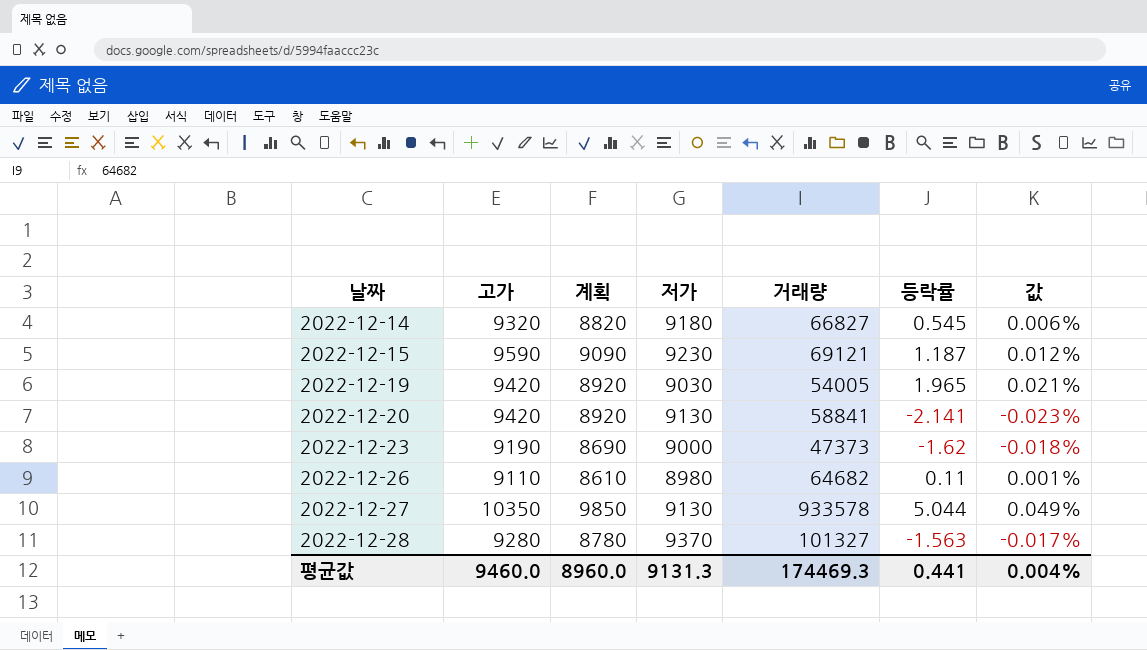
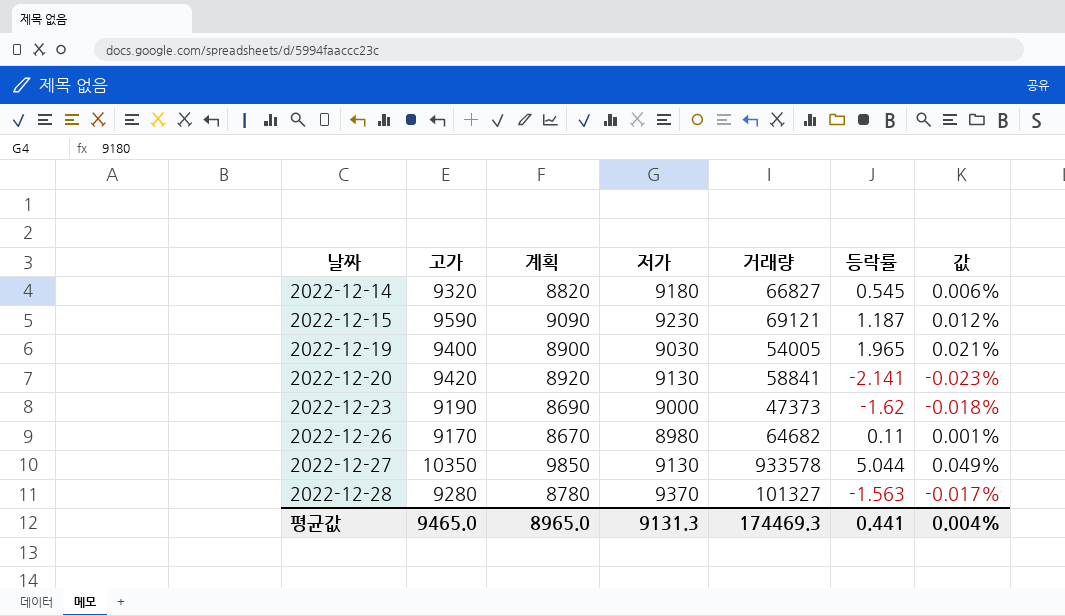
2022-12-19 | 고가: 9420 -> 9400
2022-12-19 | 계획: 8920 -> 8900
2022-12-26 | 고가: 9110 -> 9170
2022-12-26 | 계획: 8610 -> 8670
평균값 | 고가: 9460.0 -> 9465.0
평균값 | 계획: 8960.0 -> 8965.0

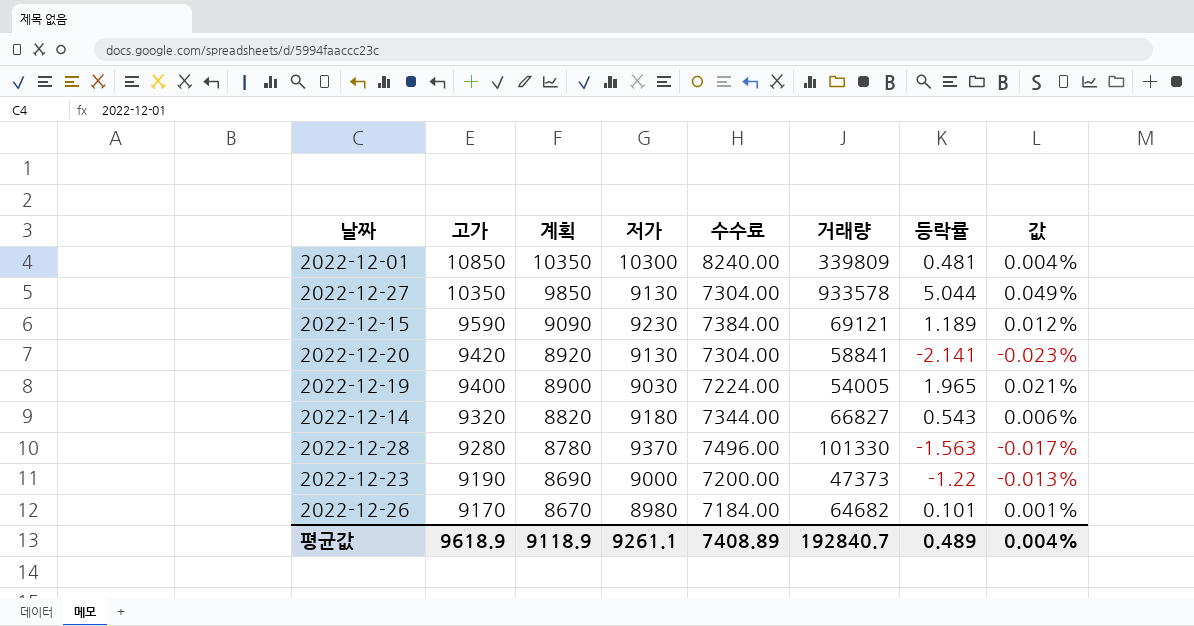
row order: 날짜 ascending -> 고가 descending
column 수수료 | formula: none -> [저가] * 0.8
row 2022-12-01: none -> 10850 | 10350 | 10300 | 8240.00 | 339809 | 0.481 | 0.004%
2022-12-15 | 등락률: 1.187 -> 1.189
2022-12-14 | 등락률: 0.545 -> 0.543
2022-12-28 | 거래량: 101327 -> 101330
2022-12-23 | 등락률: -1.62 -> -1.22
2022-12-23 | 값: -0.018% -> -0.013%
2022-12-26 | 등락률: 0.11 -> 0.101
평균값 | 고가: 9465.0 -> 9618.9
평균값 | 계획: 8965.0 -> 9118.9
평균값 | 저가: 9131.3 -> 9261.1
평균값 | 거래량: 174469.3 -> 192840.7
평균값 | 등락률: 0.441 -> 0.489

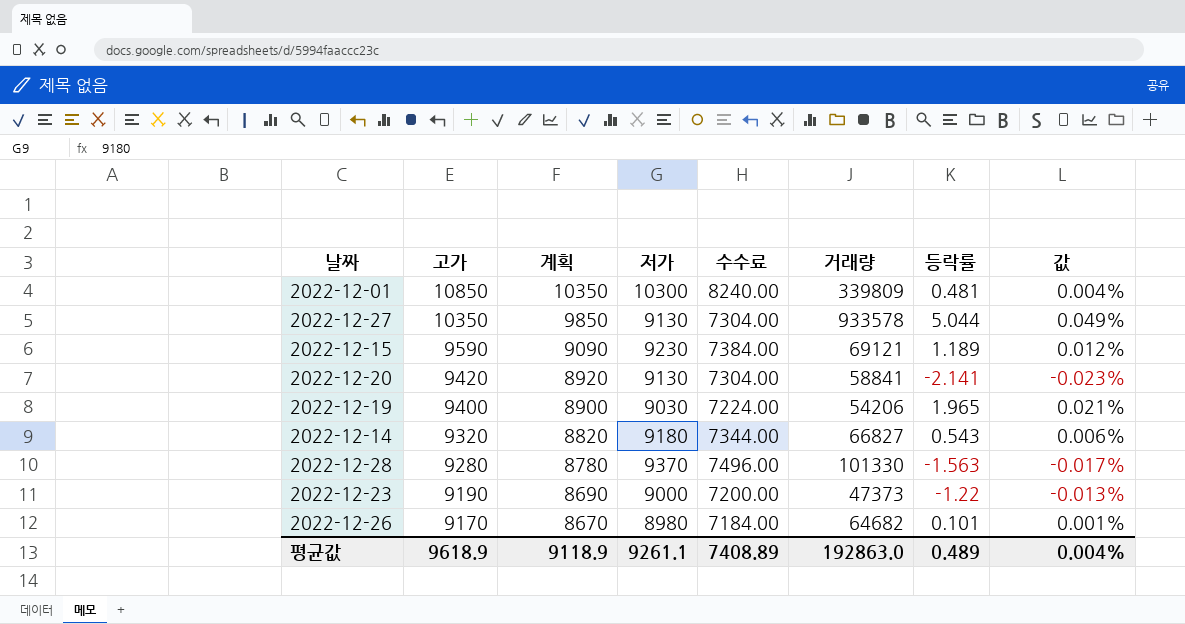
2022-12-19 | 거래량: 54005 -> 54206
평균값 | 거래량: 192840.7 -> 192863.0

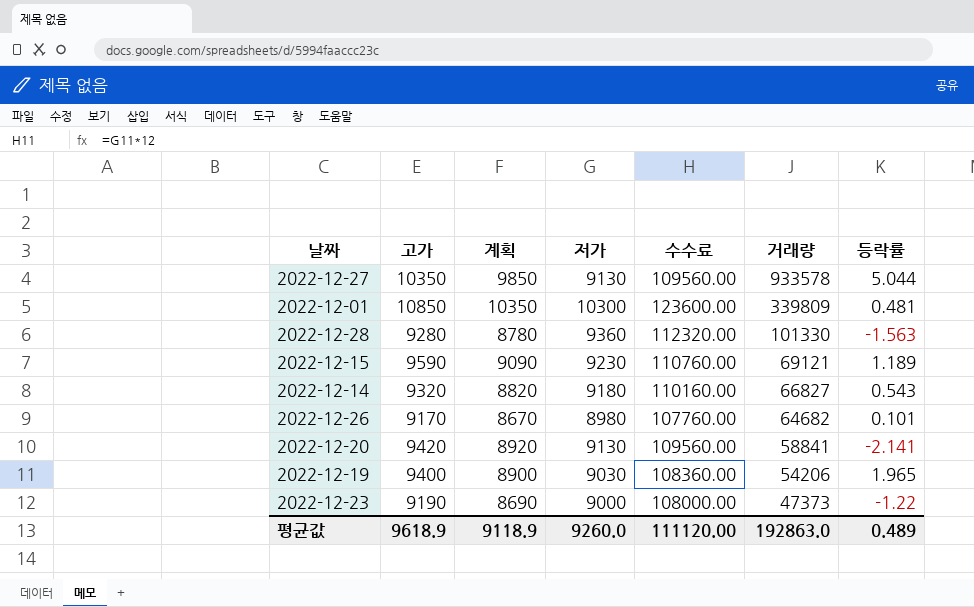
row order: 고가 descending -> 거래량 descending
column 값 | formula: [등락률] / [고가] -> none
column 수수료 | formula: [저가] * 0.8 -> [저가] * 12
2022-12-28 | 저가: 9370 -> 9360
평균값 | 저가: 9261.1 -> 9260.0
평균값 | 수수료: 7408.89 -> 111120.00

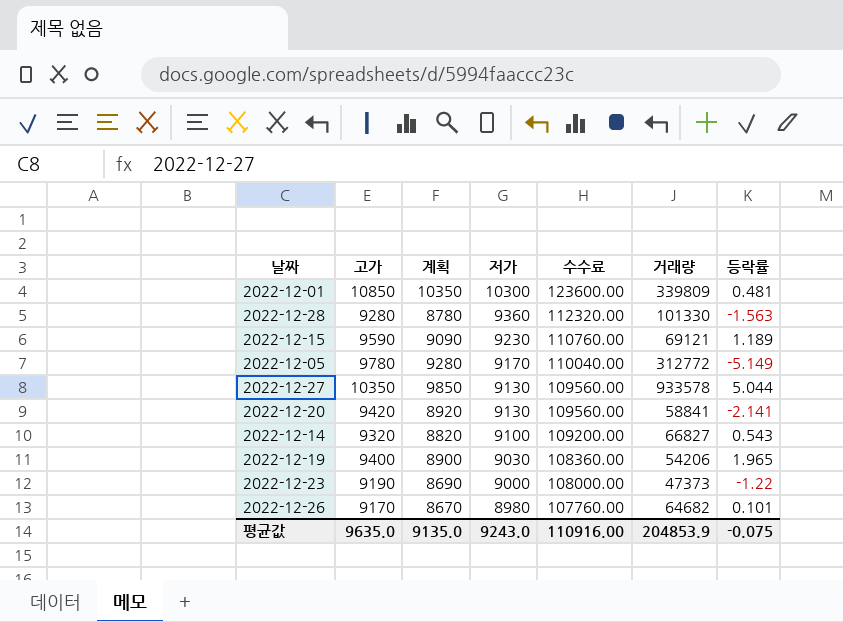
row order: 거래량 descending -> 저가 descending
row 2022-12-05: none -> 9780 | 9280 | 9170 | 110040.00 | 312772 | -5.149
2022-12-14 | 저가: 9180 -> 9100
2022-12-14 | 수수료: 110160.00 -> 109200.00
평균값 | 고가: 9618.9 -> 9635.0
평균값 | 계획: 9118.9 -> 9135.0
평균값 | 저가: 9260.0 -> 9243.0
평균값 | 수수료: 111120.00 -> 110916.00
평균값 | 거래량: 192863.0 -> 204853.9
평균값 | 등락률: 0.489 -> -0.075

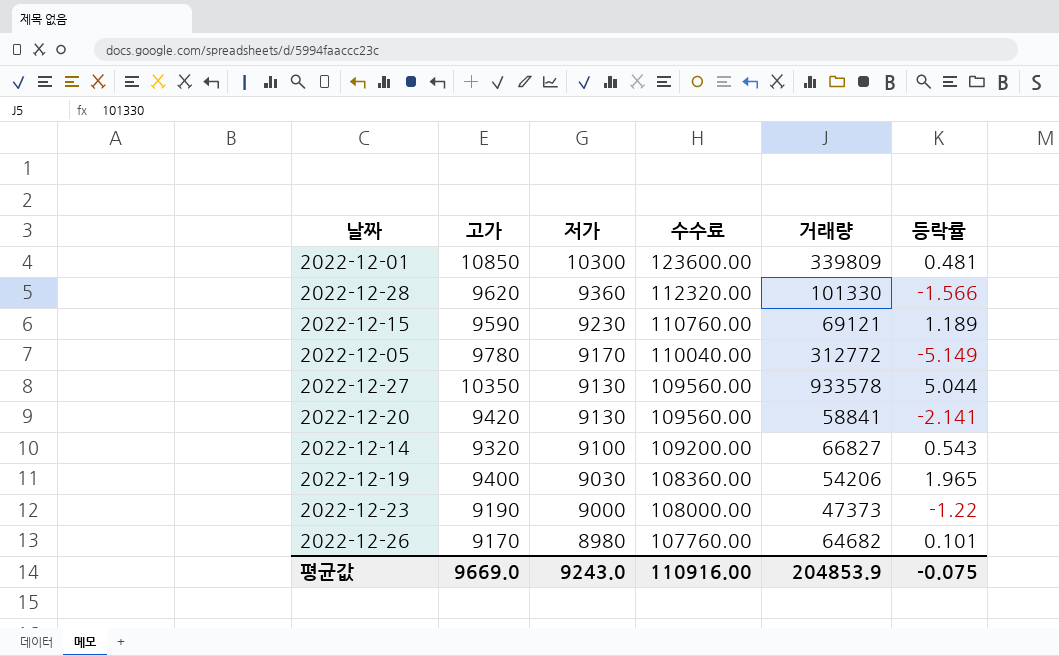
column 계획 | formula: [고가] - 500 -> none
2022-12-28 | 고가: 9280 -> 9620
2022-12-28 | 등락률: -1.563 -> -1.566
평균값 | 고가: 9635.0 -> 9669.0

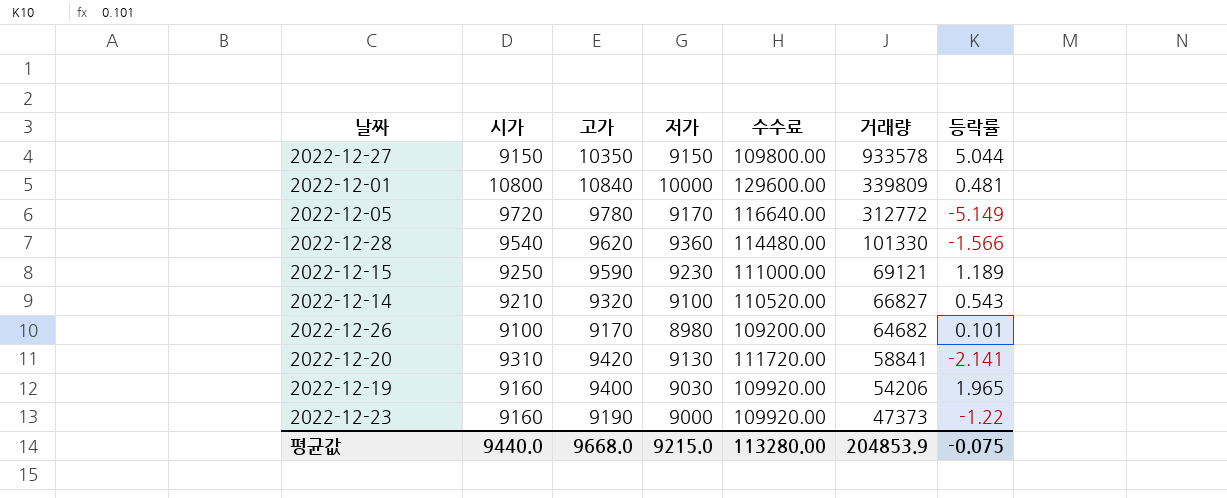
row order: 저가 descending -> 거래량 descending
column 시가 | position: none -> 2
column 수수료 | formula: [저가] * 12 -> [시가] * 12
2022-12-27 | 저가: 9130 -> 9150
2022-12-01 | 고가: 10850 -> 10840
2022-12-01 | 저가: 10300 -> 10000
평균값 | 고가: 9669.0 -> 9668.0
평균값 | 저가: 9243.0 -> 9215.0
평균값 | 수수료: 110916.00 -> 113280.00

